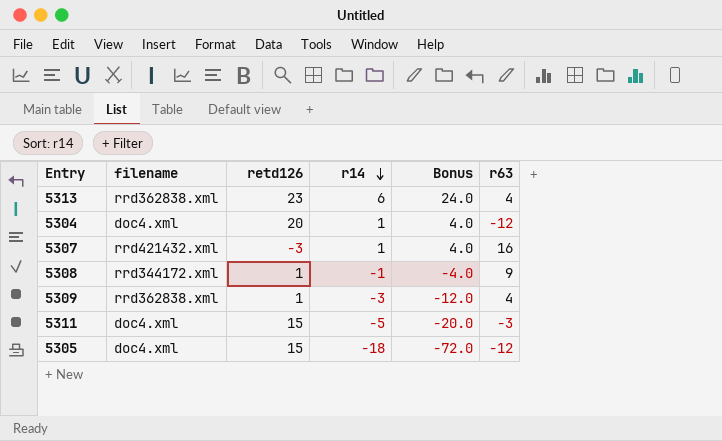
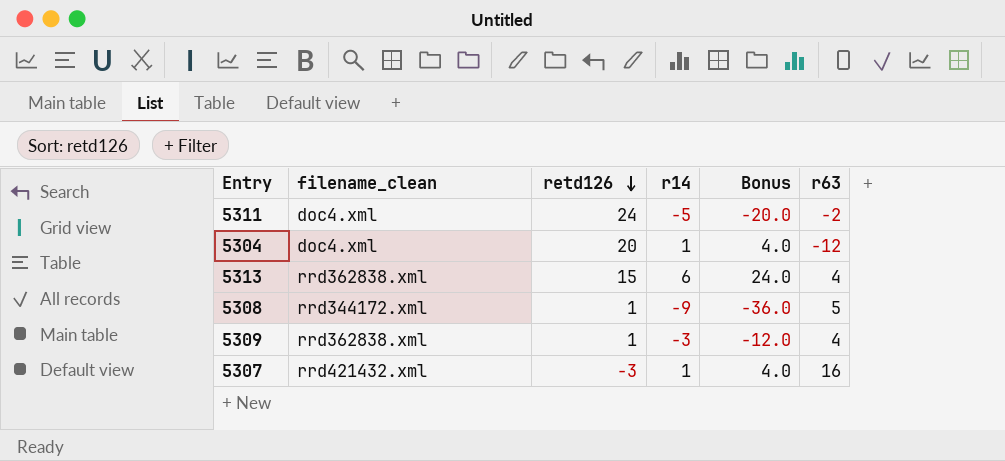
row order: r14 descending -> retd126 descending
column name: filename -> filename_clean
row 5305: doc4.xml | 15 | -18 | -72.0 | -12 -> none
5311 | retd126: 15 -> 24
5311 | r63: -3 -> -2
5313 | retd126: 23 -> 15
5308 | r14: -1 -> -9
5308 | Bonus: -4.0 -> -36.0
5308 | r63: 9 -> 5

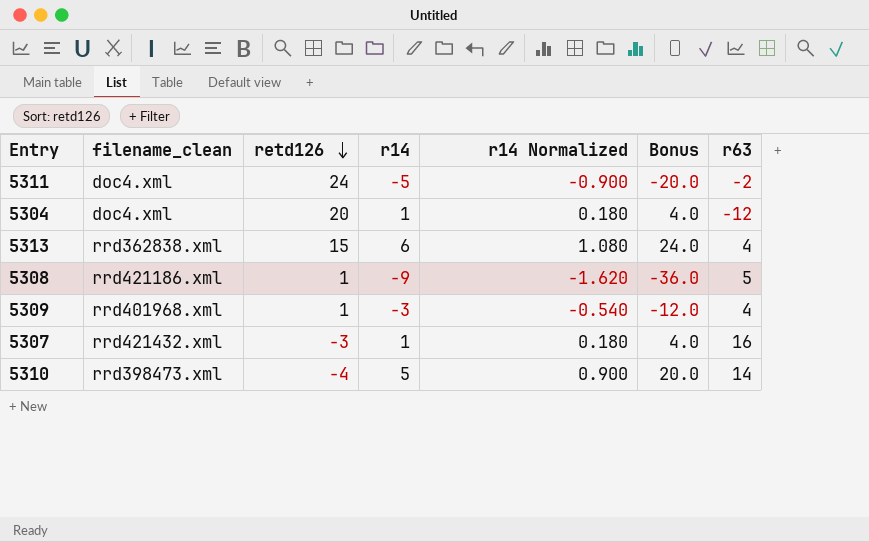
column r14 Normalized | formula: none -> [r14] * 0.18
5308 | filename_clean: rrd344172.xml -> rrd421186.xml
5309 | filename_clean: rrd362838.xml -> rrd401968.xml
row 5310: none -> rrd398473.xml | -4 | 5 | 0.900 | 20.0 | 14

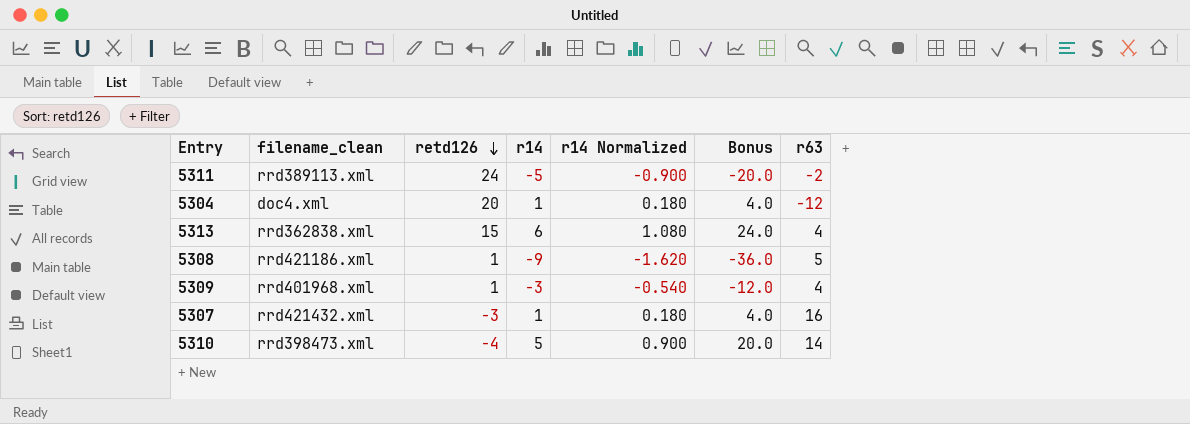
5311 | filename_clean: doc4.xml -> rrd389113.xml

